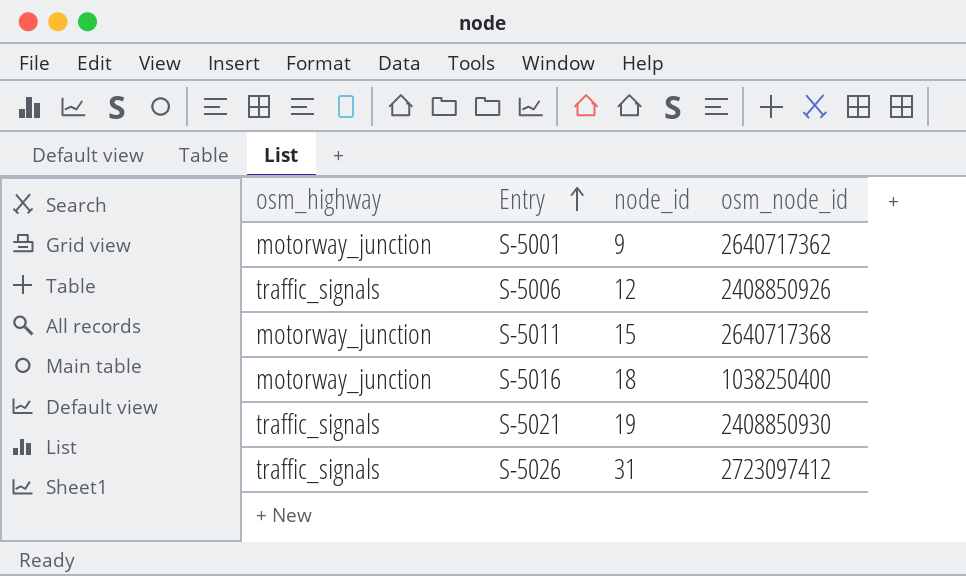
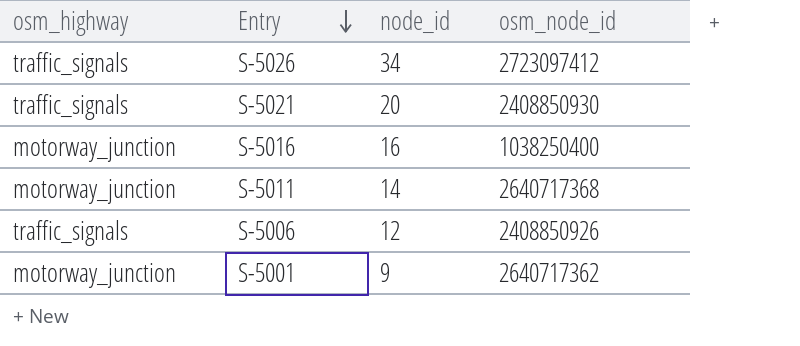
row order: Entry ascending -> Entry descending
S-5026 | node_id: 31 -> 34
S-5021 | node_id: 19 -> 20
S-5016 | node_id: 18 -> 16
S-5011 | node_id: 15 -> 14

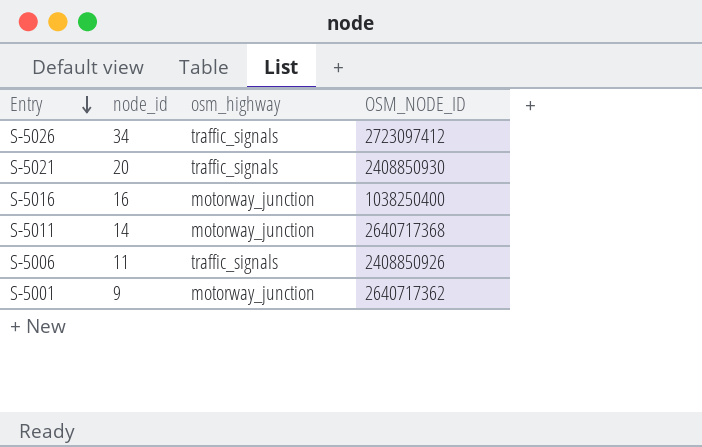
column osm_highway | position: 1 -> 3
column name: osm_node_id -> OSM_NODE_ID
S-5006 | node_id: 12 -> 11

